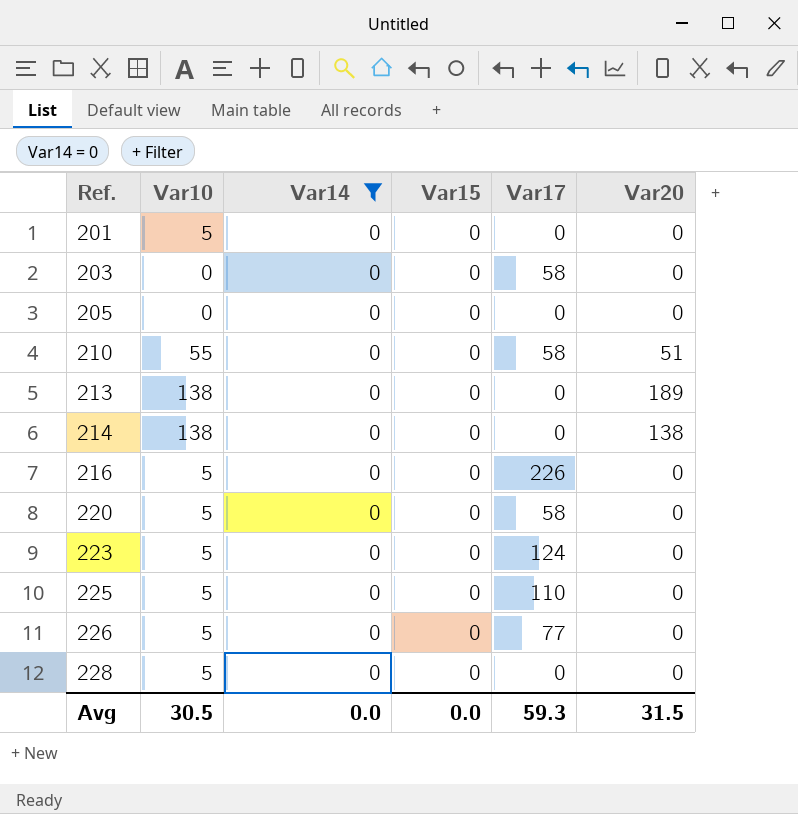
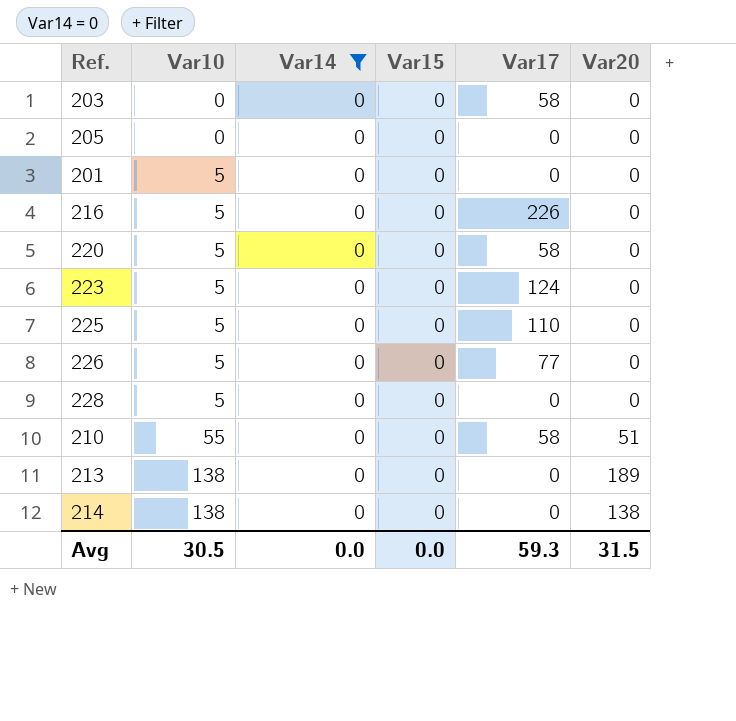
row order: Ref. ascending -> Var10 ascending

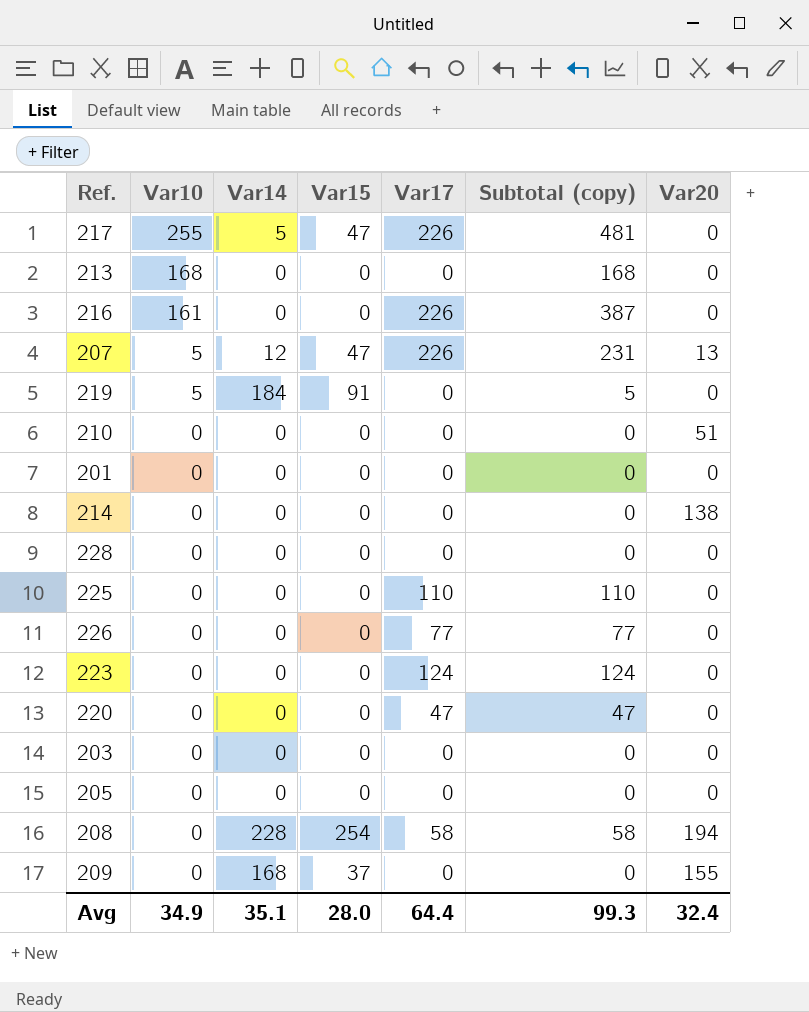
filter: Var14 = 0 -> none
row order: Var10 ascending -> Var10 descending
column Subtotal (copy) | formula: none -> [Var10] + [Var17]
213 | Var10: 138 -> 168
213 | Var20: 189 -> 0
216 | Var10: 5 -> 161
210 | Var10: 55 -> 0
210 | Var17: 58 -> 0
201 | Var10: 5 -> 0
214 | Var10: 138 -> 0
228 | Var10: 5 -> 0
225 | Var10: 5 -> 0
226 | Var10: 5 -> 0
223 | Var10: 5 -> 0
220 | Var10: 5 -> 0
220 | Var17: 58 -> 47
203 | Var17: 58 -> 0
Avg | Var10: 30.5 -> 34.9
Avg | Var14: 0.0 -> 35.1
Avg | Var15: 0.0 -> 28.0
Avg | Var17: 59.3 -> 64.4
Avg | Var20: 31.5 -> 32.4

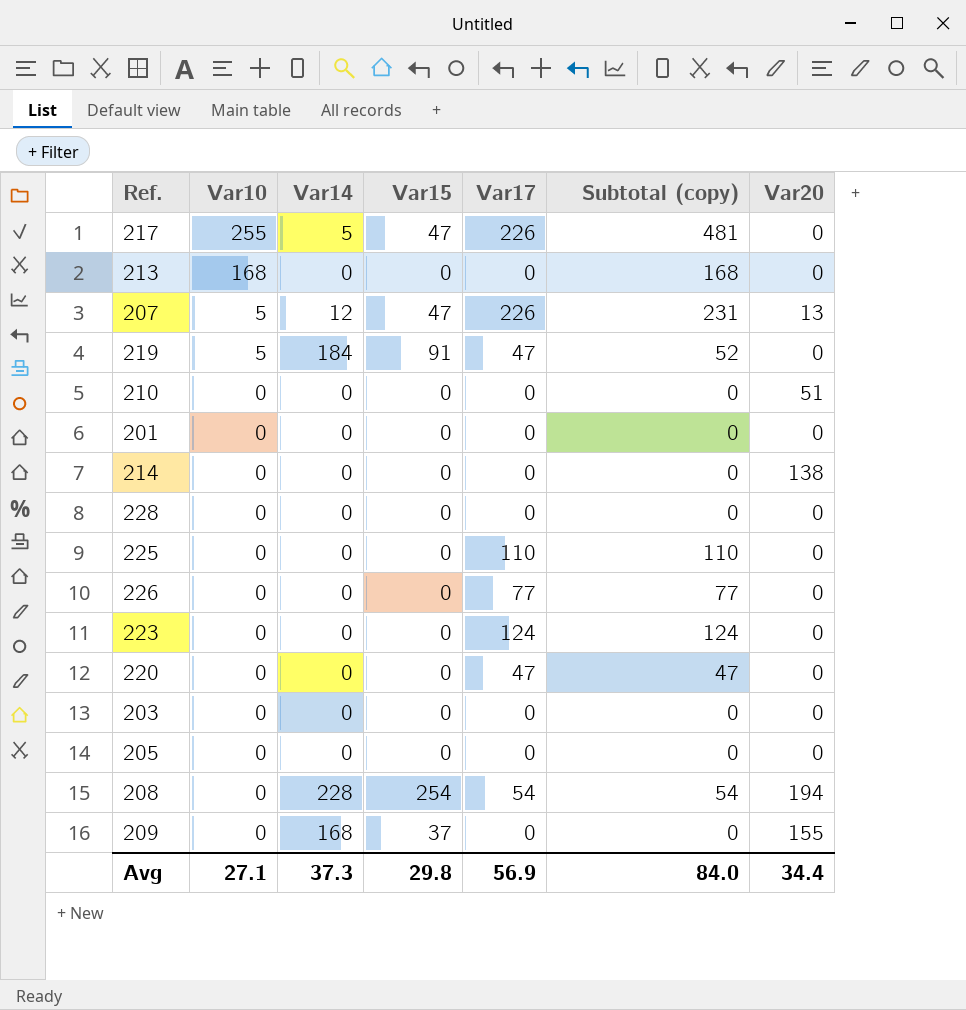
row 216: 161 | 0 | 0 | 226 | 387 | 0 -> none
219 | Var17: 0 -> 47
219 | Subtotal (copy): 5 -> 52
208 | Var17: 58 -> 54
208 | Subtotal (copy): 58 -> 54
Avg | Var10: 34.9 -> 27.1
Avg | Var14: 35.1 -> 37.3
Avg | Var15: 28.0 -> 29.8
Avg | Var17: 64.4 -> 56.9
Avg | Subtotal (copy): 99.3 -> 84.0
Avg | Var20: 32.4 -> 34.4

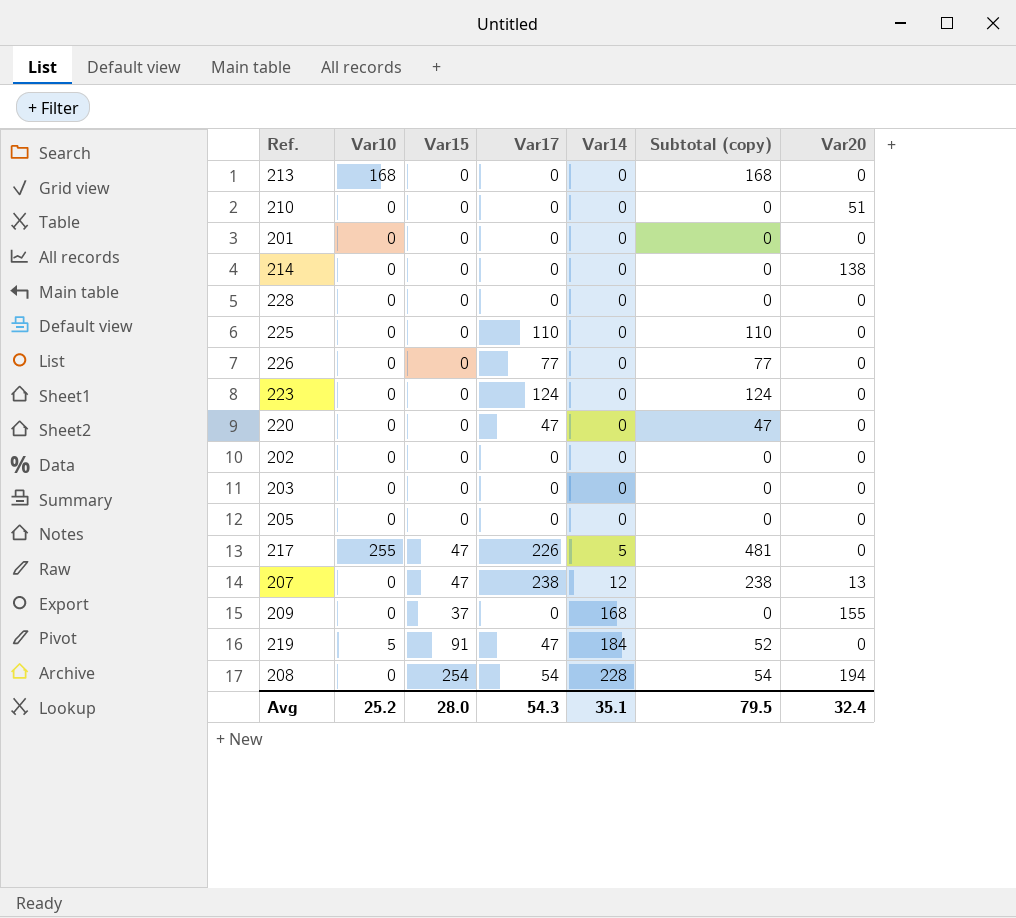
row order: Var10 descending -> Var14 ascending
column Var14 | position: 3 -> 5
row 202: none -> 0 | 0 | 0 | 0 | 0 | 0
207 | Var10: 5 -> 0
207 | Var17: 226 -> 238
207 | Subtotal (copy): 231 -> 238
Avg | Var10: 27.1 -> 25.2
Avg | Var15: 29.8 -> 28.0
Avg | Var17: 56.9 -> 54.3
Avg | Var14: 37.3 -> 35.1
Avg | Subtotal (copy): 84.0 -> 79.5
Avg | Var20: 34.4 -> 32.4

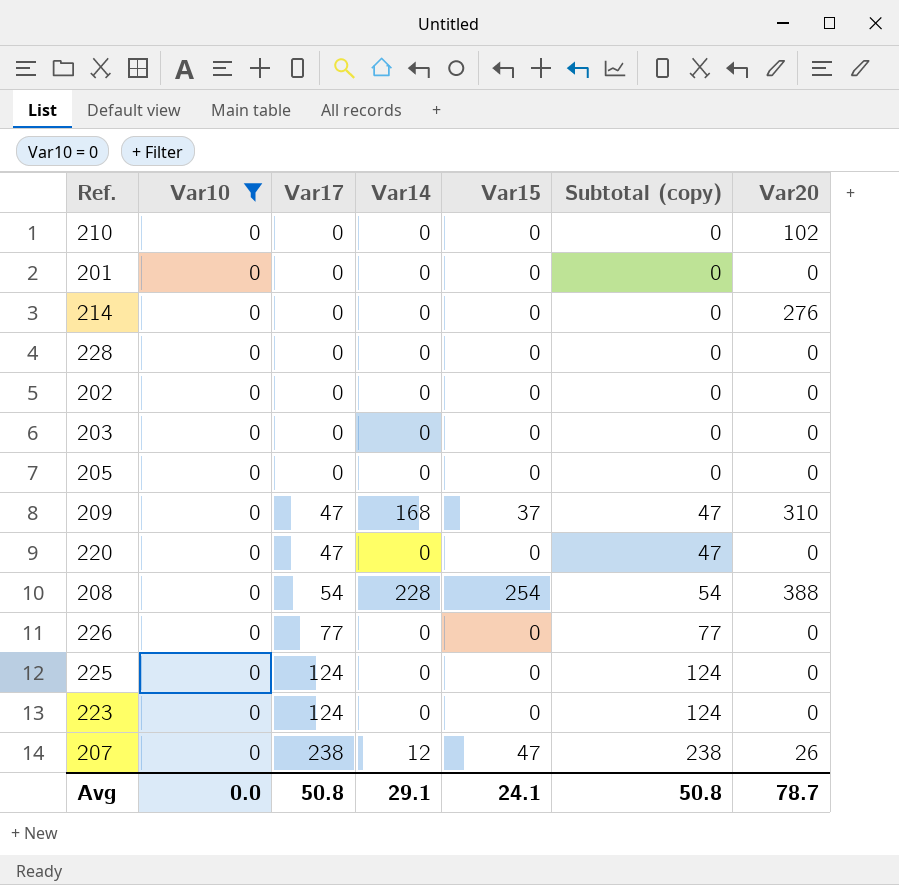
filter: none -> Var10 = 0
row order: Var14 ascending -> Var17 ascending
column Var15 | position: 3 -> 5
210 | Var20: 51 -> 102
214 | Var20: 138 -> 276
209 | Var17: 0 -> 47
209 | Subtotal (copy): 0 -> 47
209 | Var20: 155 -> 310
208 | Var20: 194 -> 388
225 | Var17: 110 -> 124
225 | Subtotal (copy): 110 -> 124
207 | Var20: 13 -> 26
Avg | Var10: 25.2 -> 0.0
Avg | Var17: 54.3 -> 50.8
Avg | Var14: 35.1 -> 29.1
Avg | Var15: 28.0 -> 24.1
Avg | Subtotal (copy): 79.5 -> 50.8
Avg | Var20: 32.4 -> 78.7

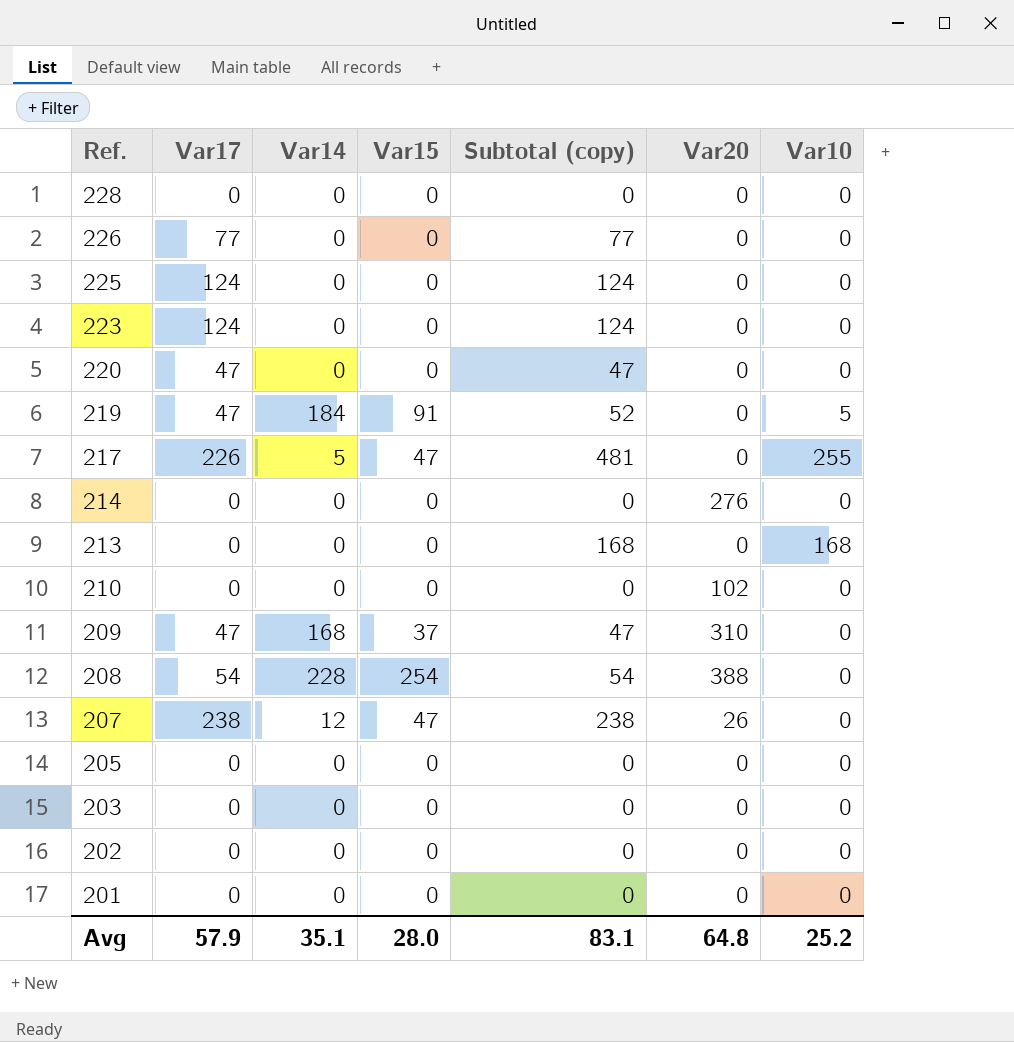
filter: Var10 = 0 -> none
row order: Var17 ascending -> Ref. descending
column Var10 | position: 2 -> 7
Avg | Var17: 50.8 -> 57.9
Avg | Var14: 29.1 -> 35.1
Avg | Var15: 24.1 -> 28.0
Avg | Subtotal (copy): 50.8 -> 83.1
Avg | Var20: 78.7 -> 64.8
Avg | Var10: 0.0 -> 25.2

